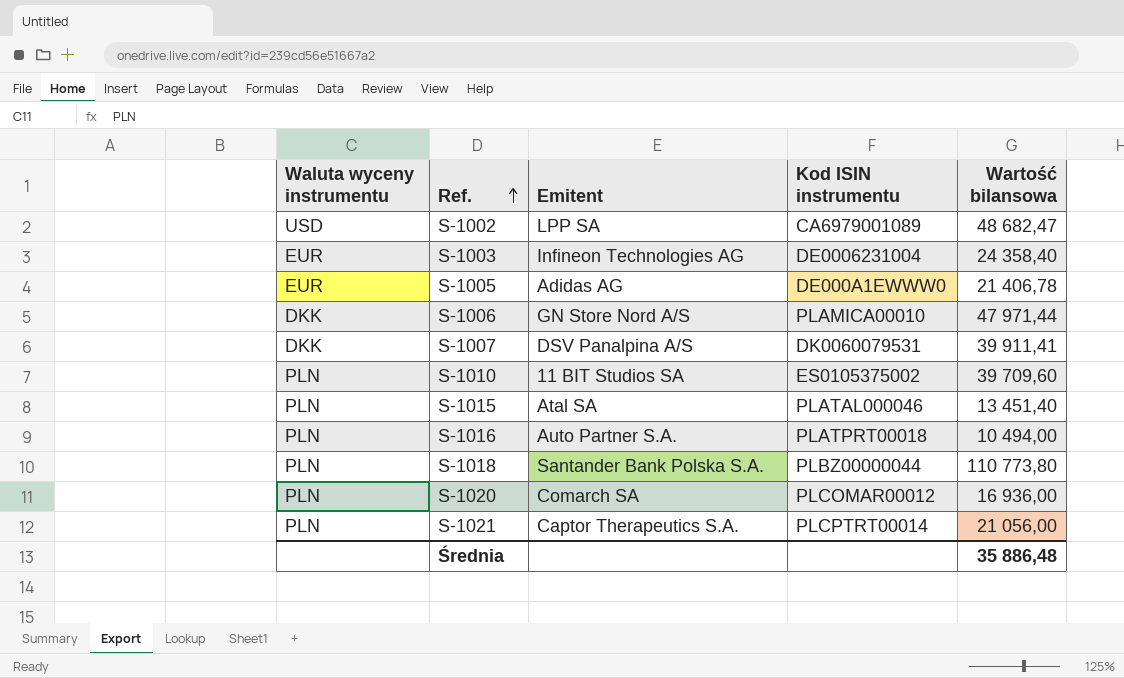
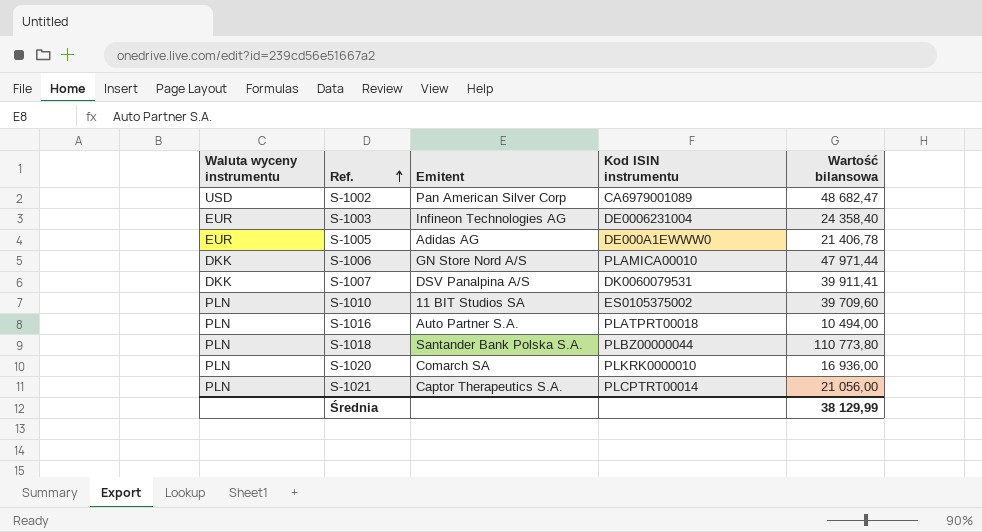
row S-1015: PLN | Atal SA | PLATAL000046 | 13 451,40 -> none
S-1002 | Emitent: LPP SA -> Pan American Silver Corp
S-1020 | Kod ISIN instrumentu: PLCOMAR00012 -> PLKRK0000010
Średnia | Wartość bilansowa: 35 886,48 -> 38 129,99

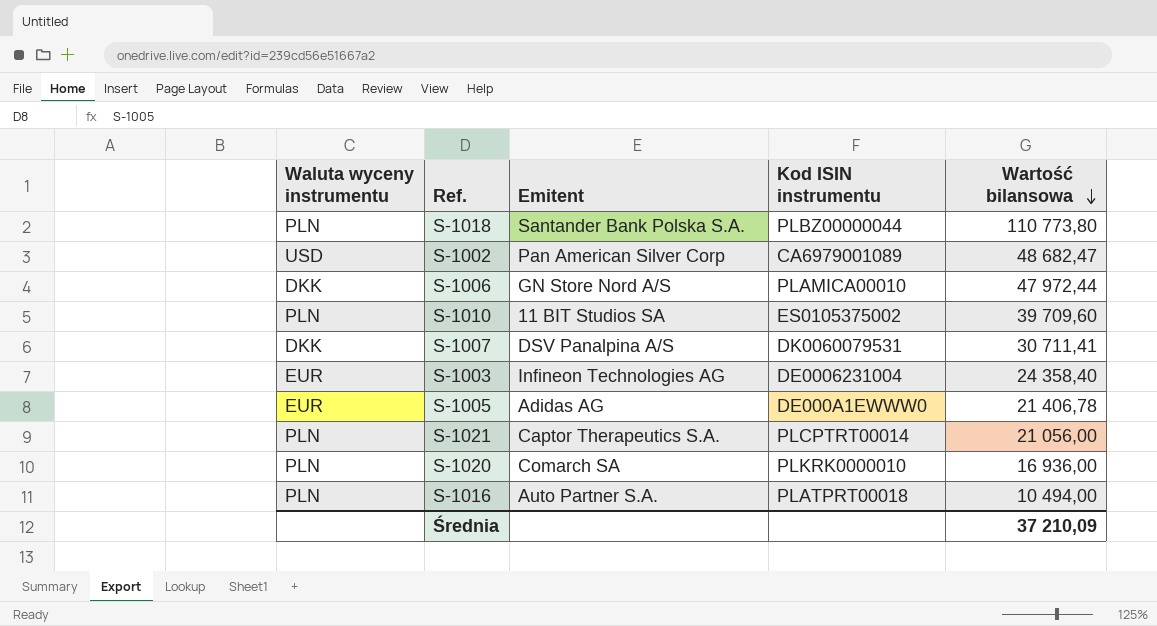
row order: Ref. ascending -> Wartość bilansowa descending
S-1006 | Wartość bilansowa: 47 971,44 -> 47 972,44
S-1007 | Wartość bilansowa: 39 911,41 -> 30 711,41
Średnia | Wartość bilansowa: 38 129,99 -> 37 210,09

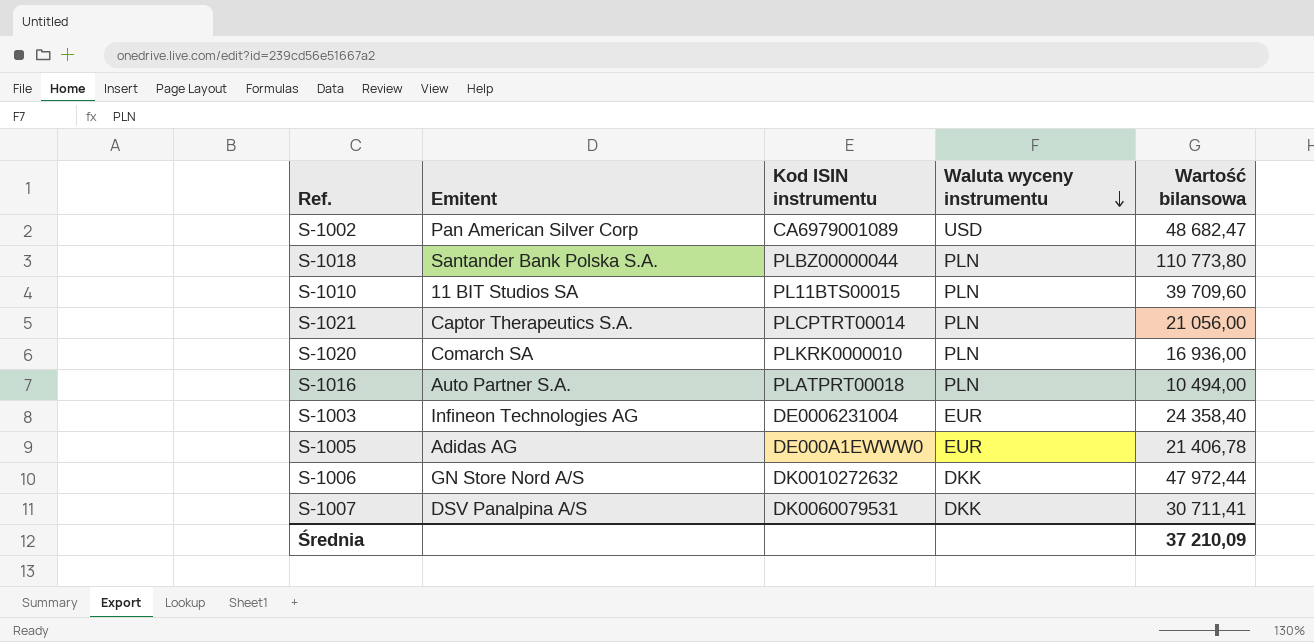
row order: Wartość bilansowa descending -> Waluta wyceny instrumentu descending
column Waluta wyceny instrumentu | position: 1 -> 4
S-1010 | Kod ISIN instrumentu: ES0105375002 -> PL11BTS00015
S-1006 | Kod ISIN instrumentu: PLAMICA00010 -> DK0010272632

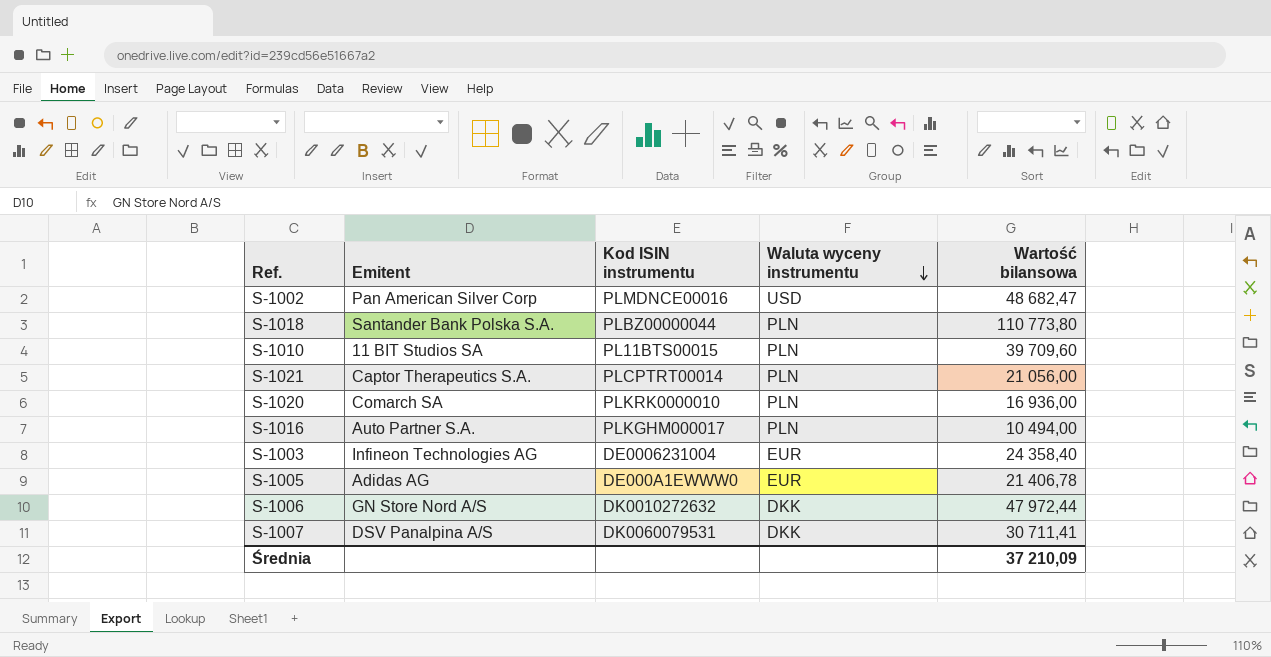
S-1002 | Kod ISIN instrumentu: CA6979001089 -> PLMDNCE00016
S-1016 | Kod ISIN instrumentu: PLATPRT00018 -> PLKGHM000017

